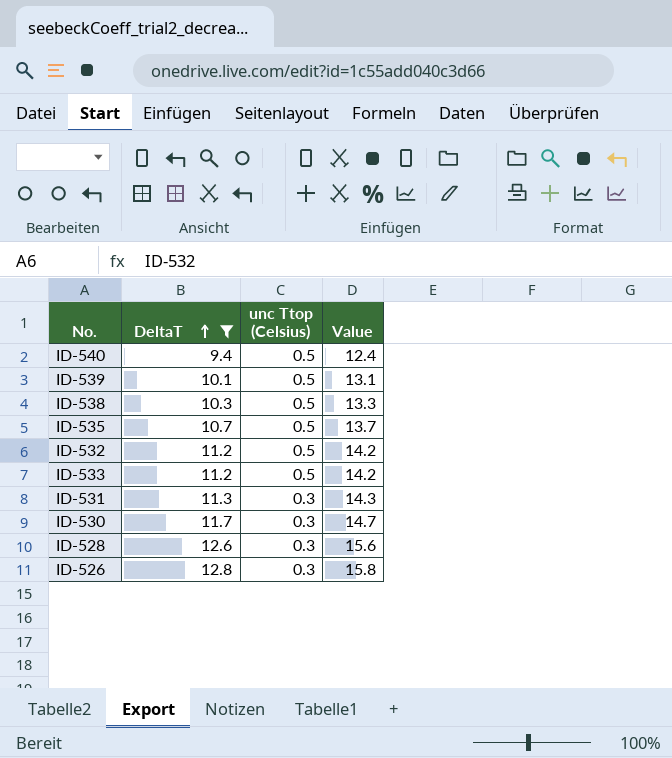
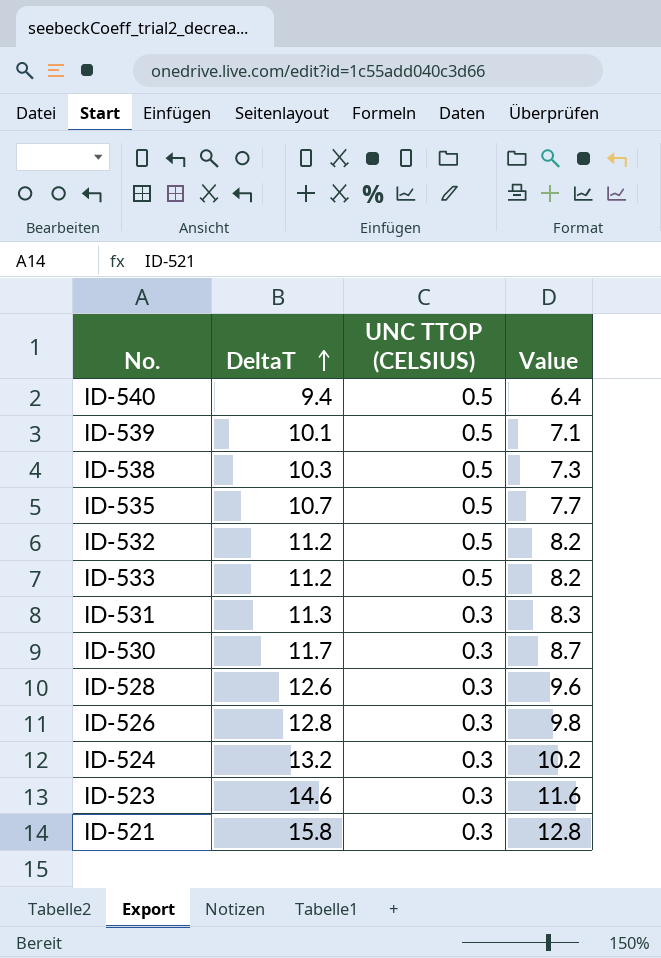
filter: DeltaT <= 12.8 -> none
column name: unc Ttop (Celsius) -> UNC TTOP (CELSIUS)
column Value | formula: [DeltaT] + 3 -> [DeltaT] - 3

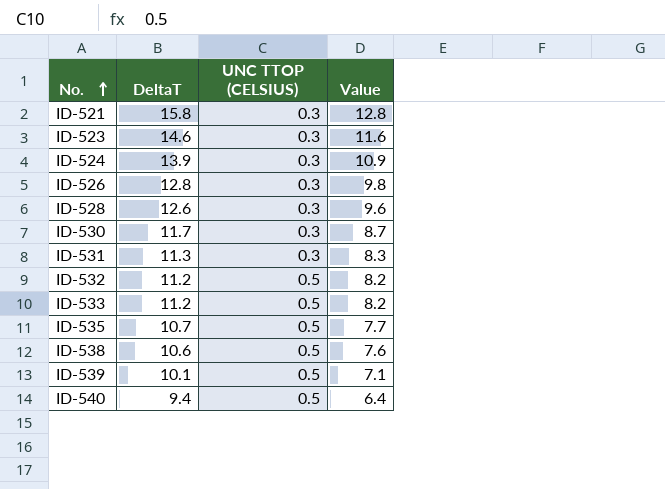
row order: DeltaT ascending -> No. ascending
ID-524 | DeltaT: 13.2 -> 13.9
ID-524 | Value: 10.2 -> 10.9
ID-538 | DeltaT: 10.3 -> 10.6
ID-538 | Value: 7.3 -> 7.6

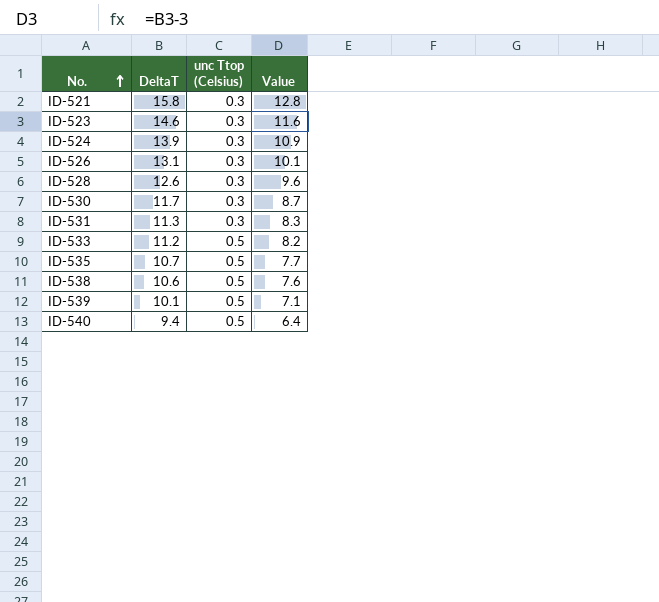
column name: UNC TTOP (CELSIUS) -> unc Ttop (Celsius)
row ID-532: 11.2 | 0.5 | 8.2 -> none
ID-526 | DeltaT: 12.8 -> 13.1
ID-526 | Value: 9.8 -> 10.1

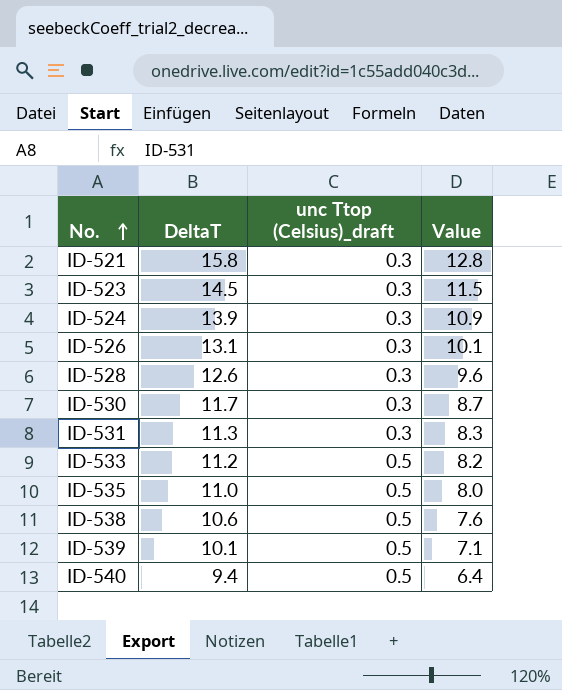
column name: unc Ttop (Celsius) -> unc Ttop (Celsius)_draft
ID-523 | DeltaT: 14.6 -> 14.5
ID-523 | Value: 11.6 -> 11.5
ID-535 | DeltaT: 10.7 -> 11.0
ID-535 | Value: 7.7 -> 8.0

